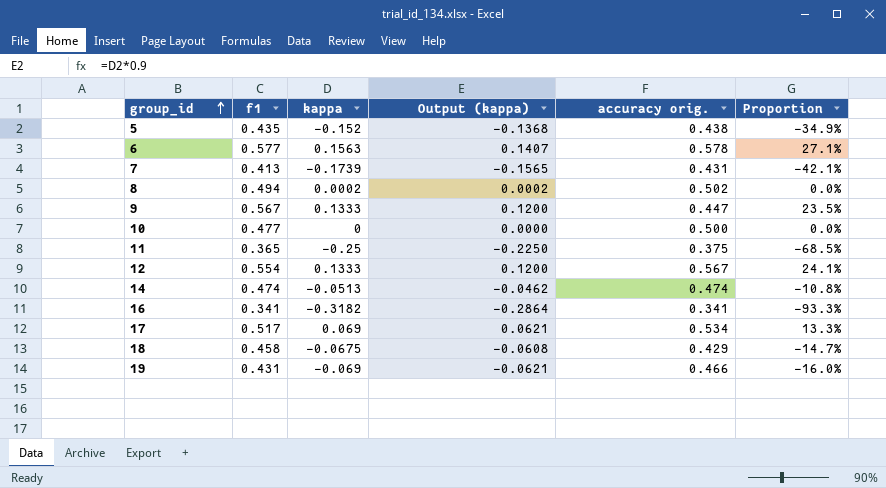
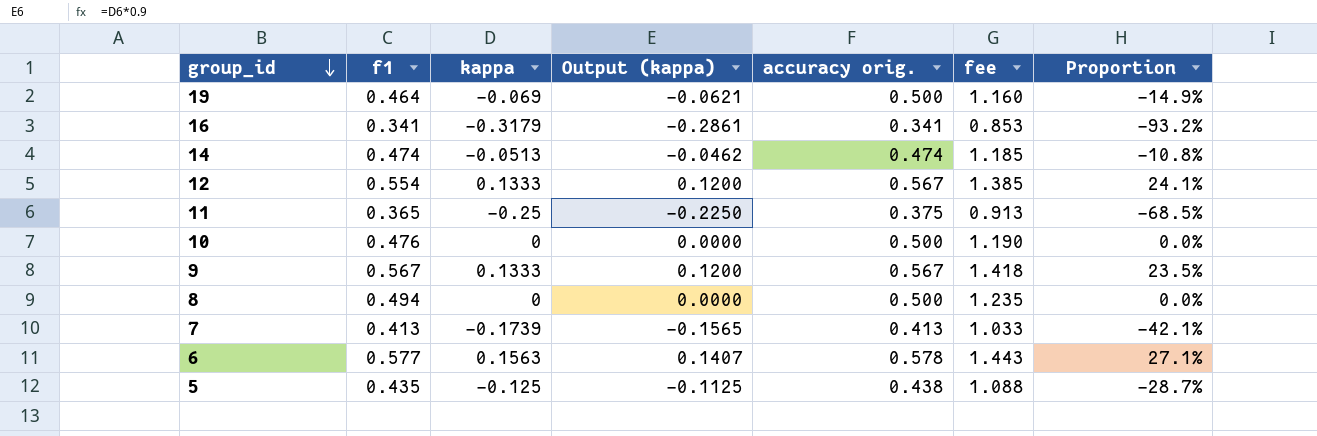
row order: group_id ascending -> group_id descending
column fee | formula: none -> [f1] * 2.5
row 17: 0.517 | 0.069 | 0.0621 | 0.534 | 13.3% -> none
row 18: 0.458 | -0.0675 | -0.0608 | 0.429 | -14.7% -> none
19 | f1: 0.431 -> 0.464
19 | accuracy orig.: 0.466 -> 0.500
19 | Proportion: -16.0% -> -14.9%
16 | kappa: -0.3182 -> -0.3179
16 | Output (kappa): -0.2864 -> -0.2861
16 | Proportion: -93.3% -> -93.2%
10 | f1: 0.477 -> 0.476
9 | accuracy orig.: 0.447 -> 0.567
8 | kappa: 0.0002 -> 0
8 | Output (kappa): 0.0002 -> 0.0000
8 | accuracy orig.: 0.502 -> 0.500
7 | accuracy orig.: 0.431 -> 0.413
5 | kappa: -0.152 -> -0.125
5 | Output (kappa): -0.1368 -> -0.1125
5 | Proportion: -34.9% -> -28.7%

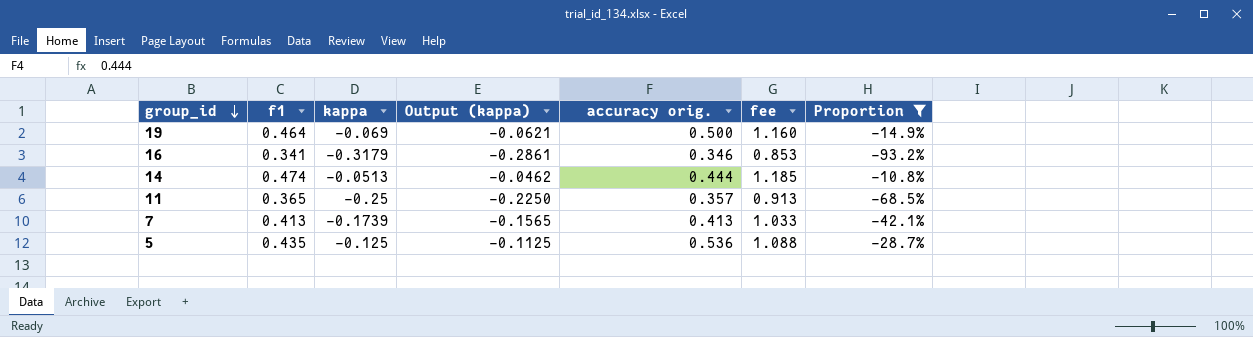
filter: none -> Proportion <= -10.8%
16 | accuracy orig.: 0.341 -> 0.346
14 | accuracy orig.: 0.474 -> 0.444
11 | accuracy orig.: 0.375 -> 0.357
5 | accuracy orig.: 0.438 -> 0.536

